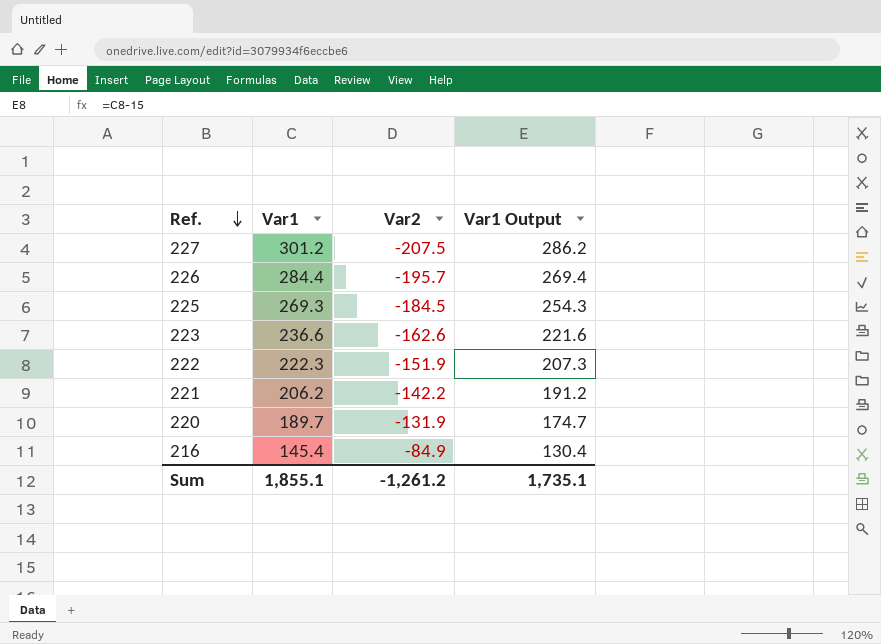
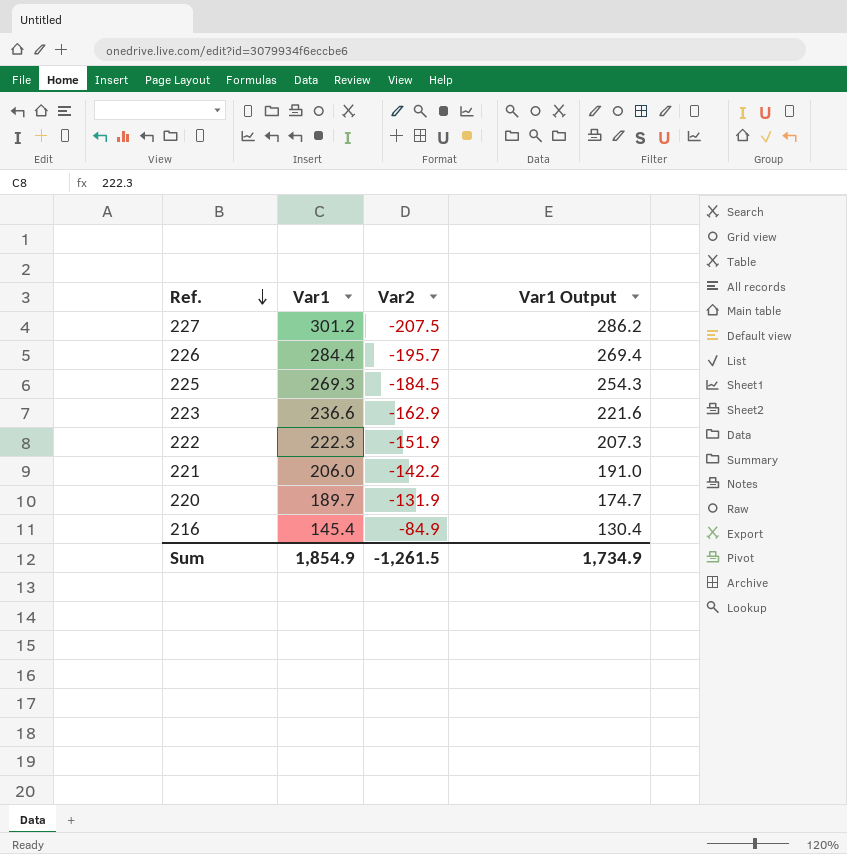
223 | Var2: -162.6 -> -162.9
221 | Var1: 206.2 -> 206.0
221 | Var1 Output: 191.2 -> 191.0
Sum | Var1: 1,855.1 -> 1,854.9
Sum | Var2: -1,261.2 -> -1,261.5
Sum | Var1 Output: 1,735.1 -> 1,734.9

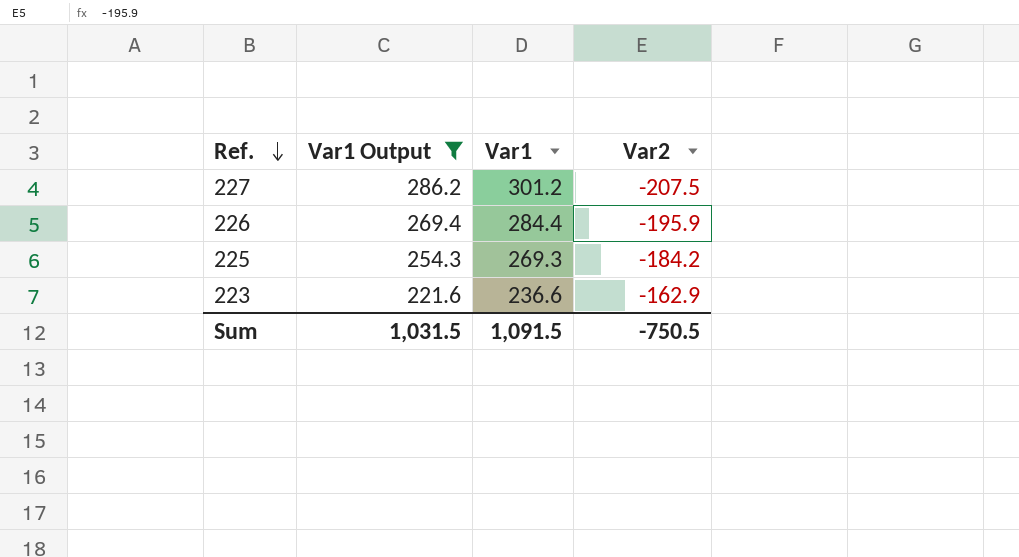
filter: none -> Var1 Output >= 221.6
column Var1 Output | position: 4 -> 2
226 | Var2: -195.7 -> -195.9
225 | Var2: -184.5 -> -184.2
Sum | Var1 Output: 1,734.9 -> 1,031.5
Sum | Var1: 1,854.9 -> 1,091.5
Sum | Var2: -1,261.5 -> -750.5

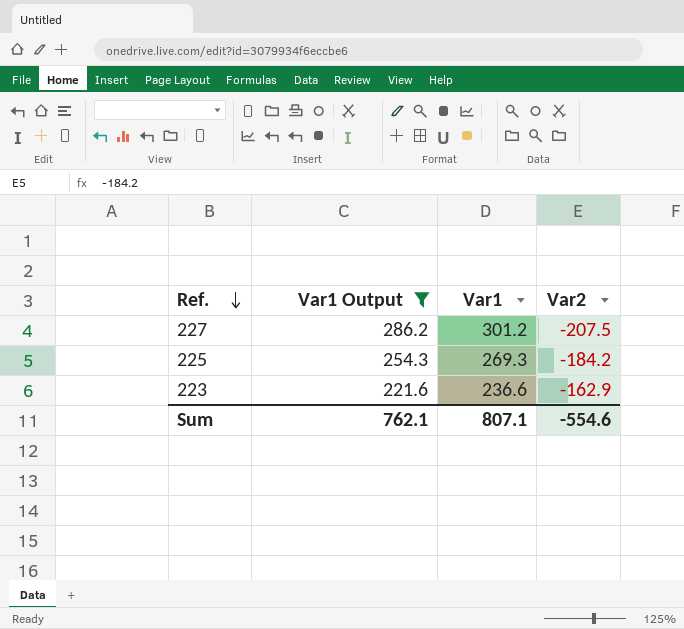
row 226: 269.4 | 284.4 | -195.9 -> none
Sum | Var1 Output: 1,031.5 -> 762.1
Sum | Var1: 1,091.5 -> 807.1
Sum | Var2: -750.5 -> -554.6

